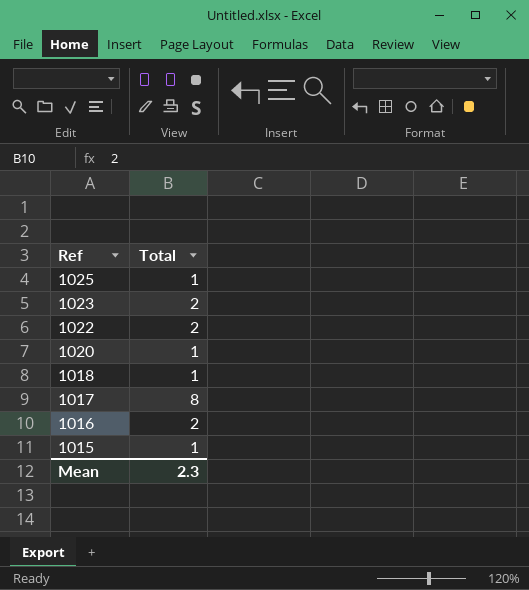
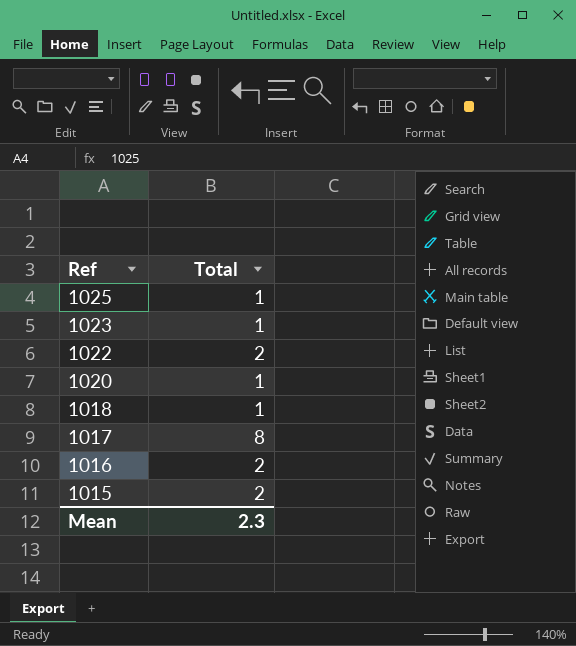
1023 | Total: 2 -> 1
1015 | Total: 1 -> 2

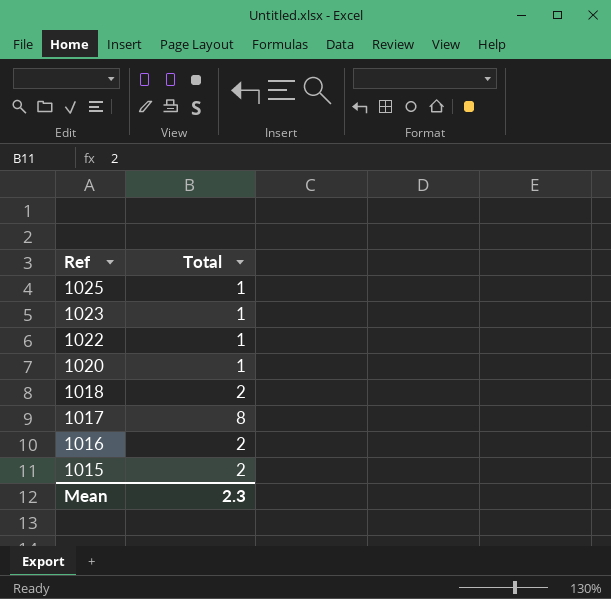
1022 | Total: 2 -> 1
1018 | Total: 1 -> 2

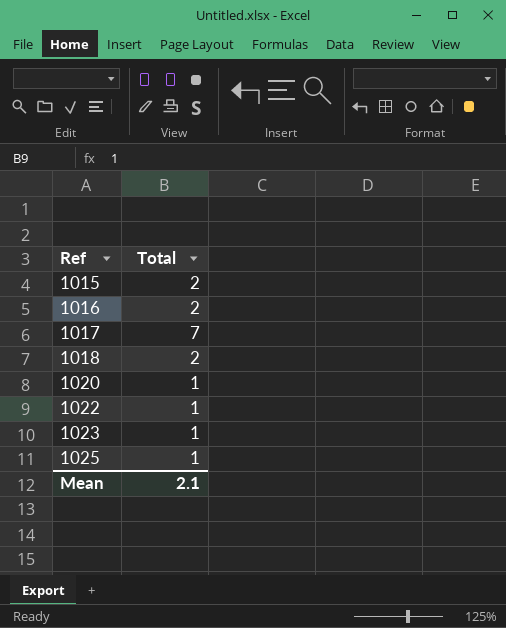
row order: Ref descending -> Ref ascending
1017 | Total: 8 -> 7
Mean | Total: 2.3 -> 2.1

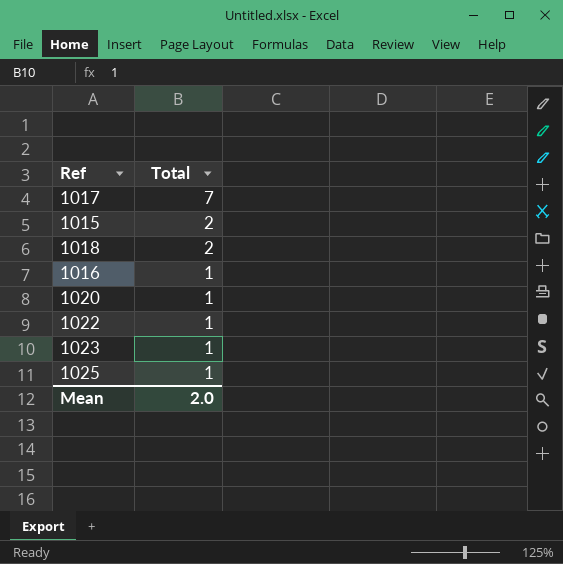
row order: Ref ascending -> Total descending
1016 | Total: 2 -> 1
Mean | Total: 2.1 -> 2.0

